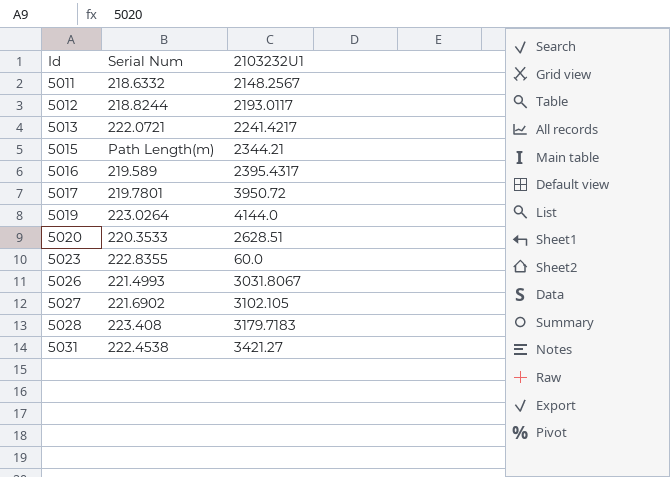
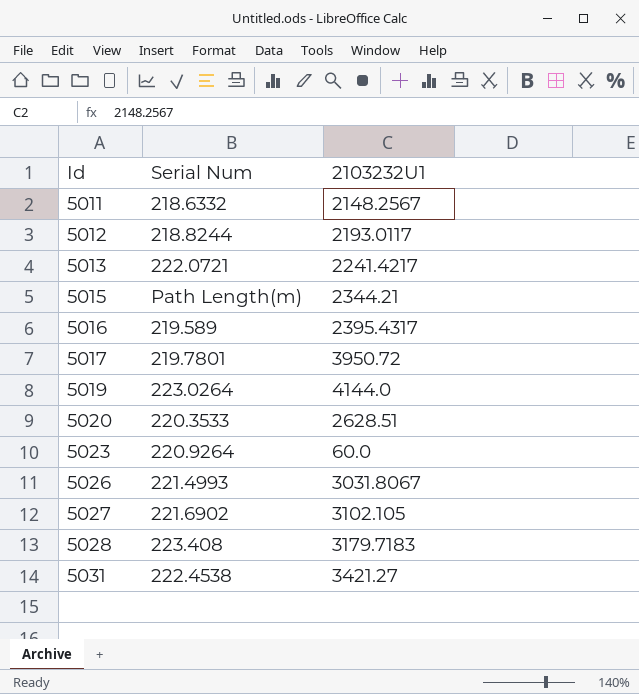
5023 | Serial Num: 222.8355 -> 220.9264

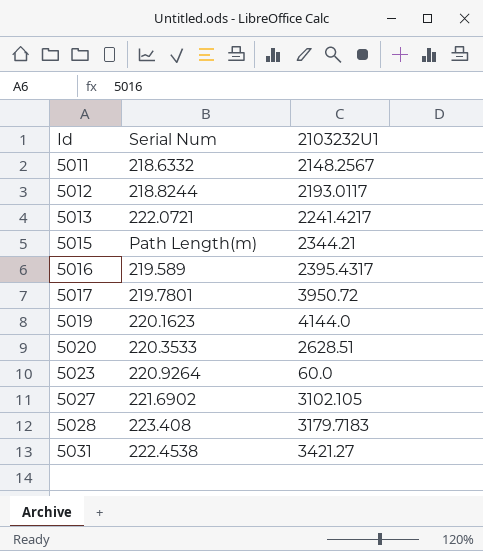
row 5026: 221.4993 | 3031.8067 -> none
5019 | Serial Num: 223.0264 -> 220.1623

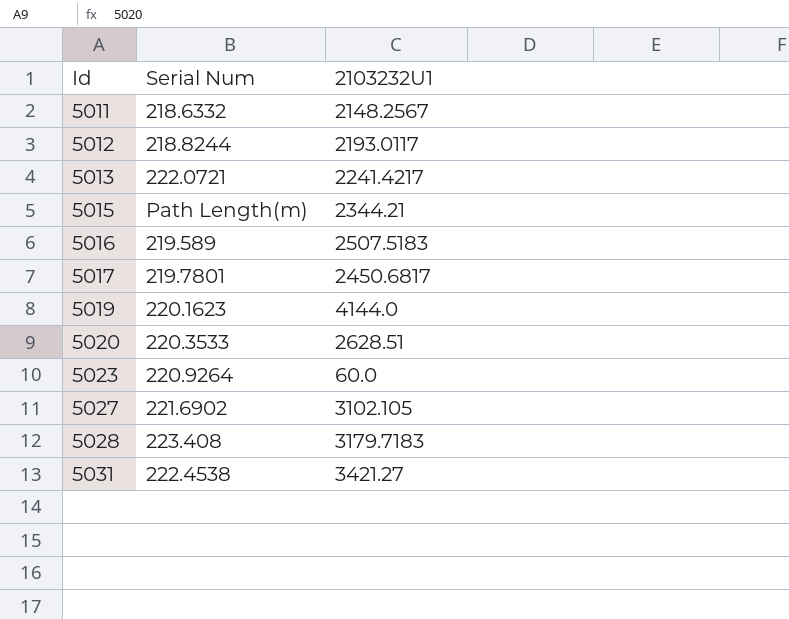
5016 | 2103232U1: 2395.4317 -> 2507.5183
5017 | 2103232U1: 3950.72 -> 2450.6817

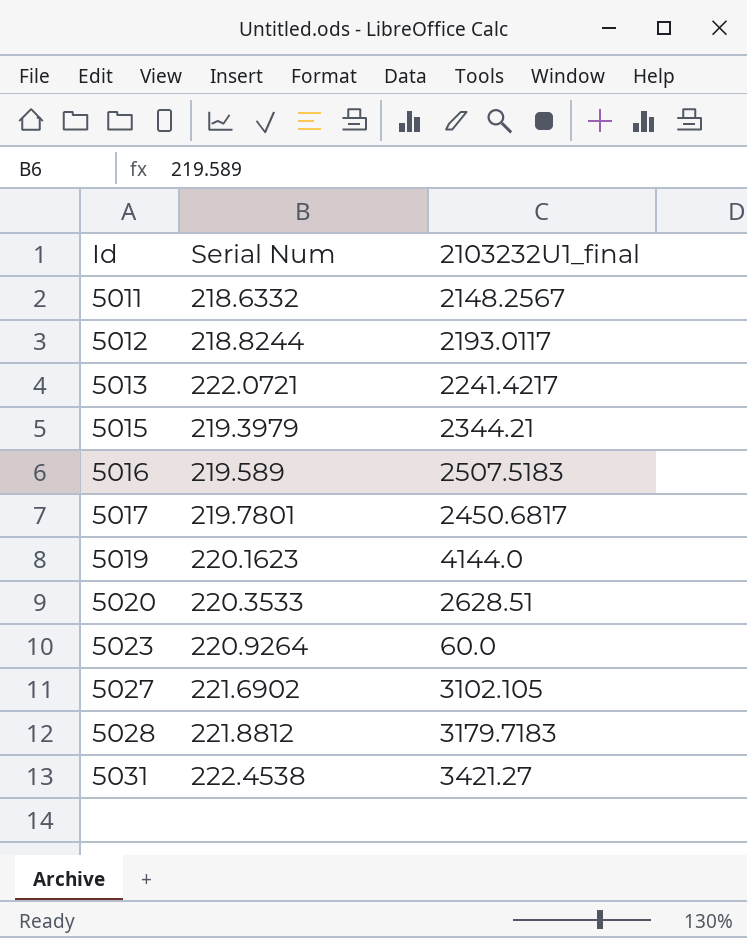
column name: 2103232U1 -> 2103232U1_final
5015 | Serial Num: Path Length(m) -> 219.3979
5028 | Serial Num: 223.408 -> 221.8812

